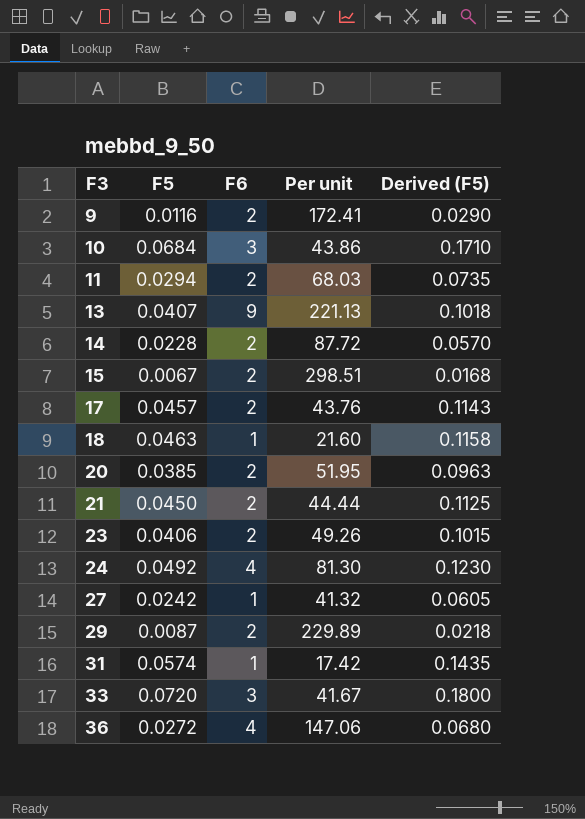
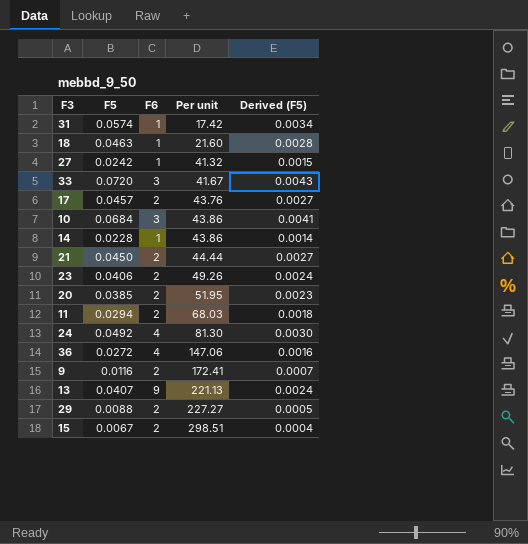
row order: F3 ascending -> Per unit ascending
column Derived (F5) | formula: [F5] * 2.5 -> [F5] * 0.06
14 | F6: 2 -> 1
14 | Per unit: 87.72 -> 43.86
29 | F5: 0.0087 -> 0.0088
29 | Per unit: 229.89 -> 227.27

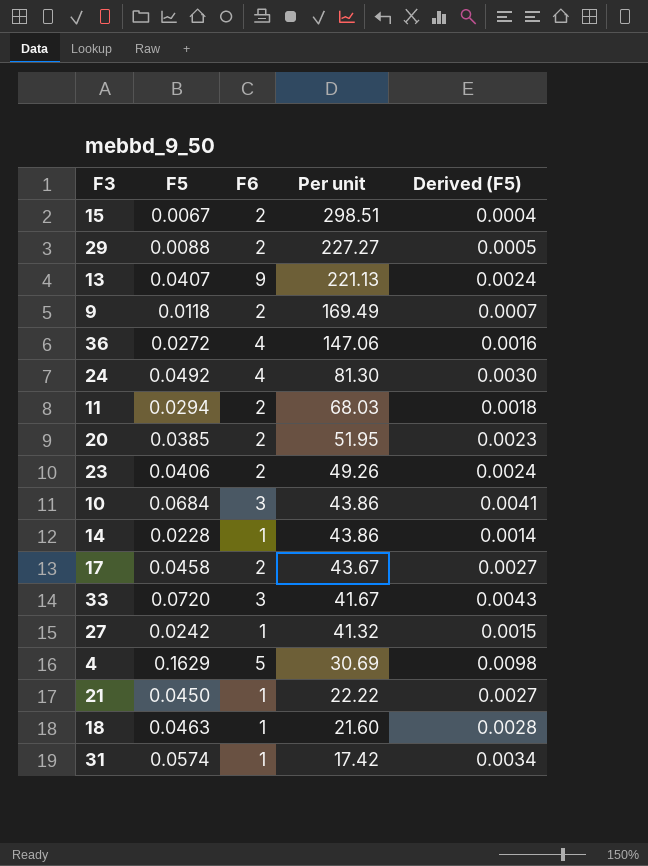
row order: Per unit ascending -> Per unit descending
9 | F5: 0.0116 -> 0.0118
9 | Per unit: 172.41 -> 169.49
17 | F5: 0.0457 -> 0.0458
17 | Per unit: 43.76 -> 43.67
row 4: none -> 0.1629 | 5 | 30.69 | 0.0098
21 | F6: 2 -> 1
21 | Per unit: 44.44 -> 22.22

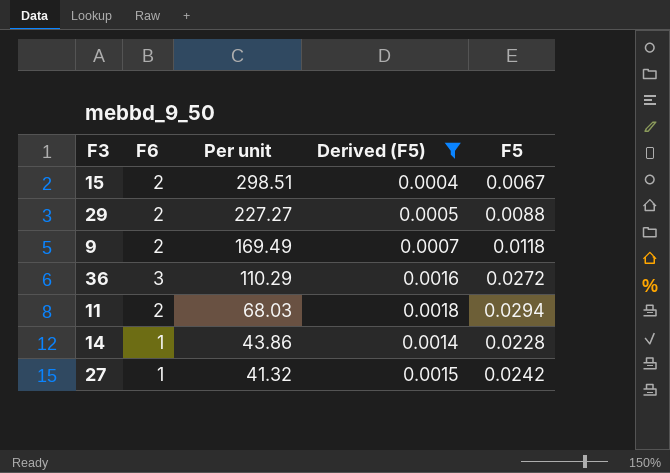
filter: none -> Derived (F5) <= 0.0018
column F5 | position: 2 -> 5
36 | F6: 4 -> 3
36 | Per unit: 147.06 -> 110.29

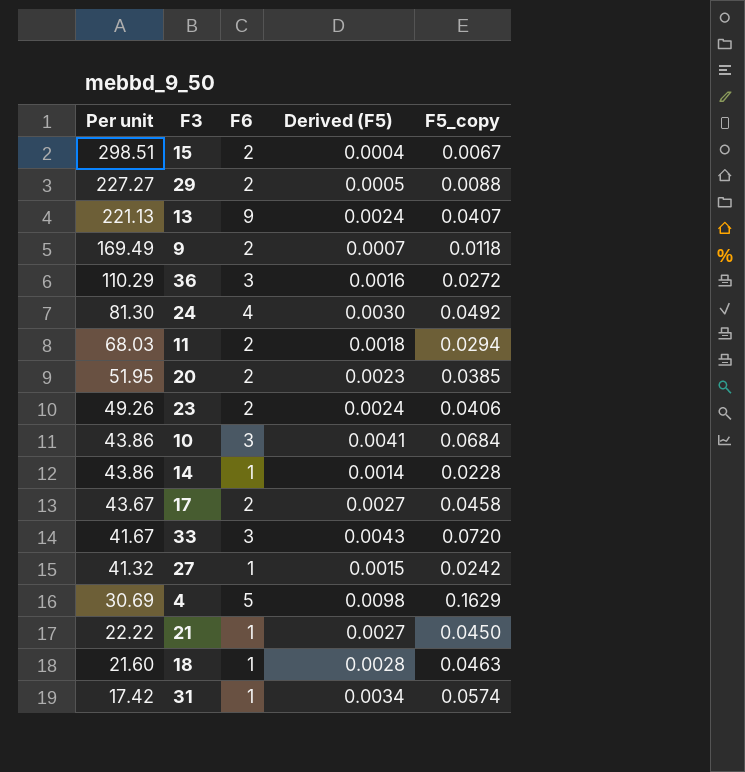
filter: Derived (F5) <= 0.0018 -> none
column Per unit | position: 3 -> 1
column name: F5 -> F5_copy

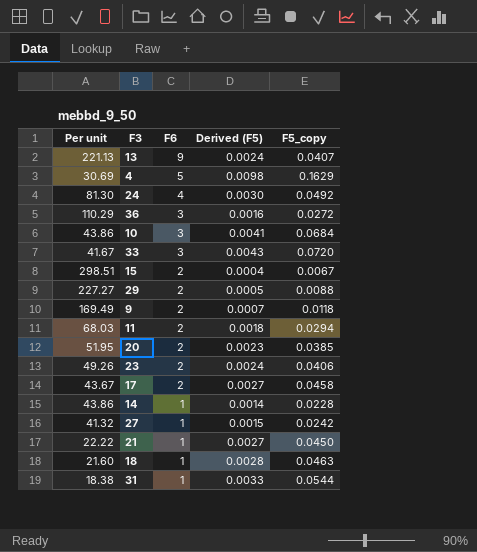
row order: Per unit descending -> F6 descending
31 | Per unit: 17.42 -> 18.38
31 | Derived (F5): 0.0034 -> 0.0033
31 | F5_copy: 0.0574 -> 0.0544

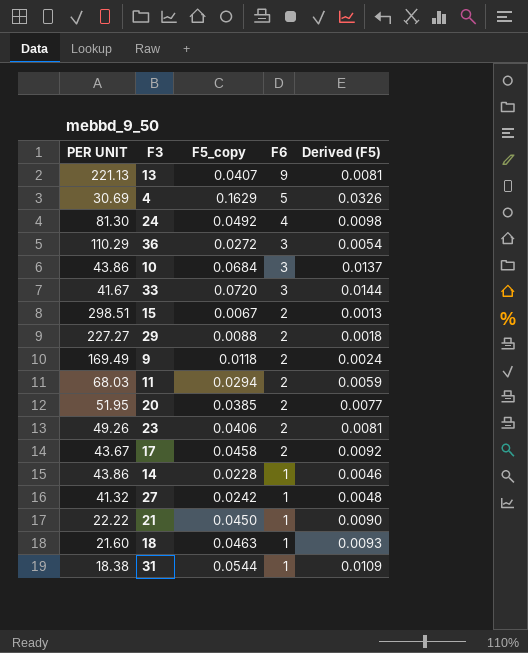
column name: Per unit -> PER UNIT
column F5_copy | position: 5 -> 3
column Derived (F5) | formula: [F5_copy] * 0.06 -> [F5_copy] * 0.2

